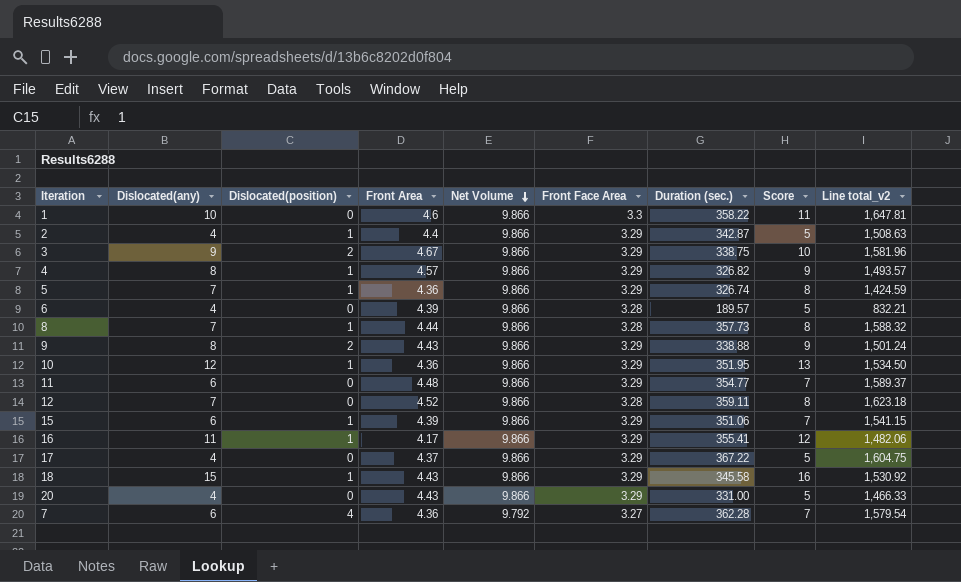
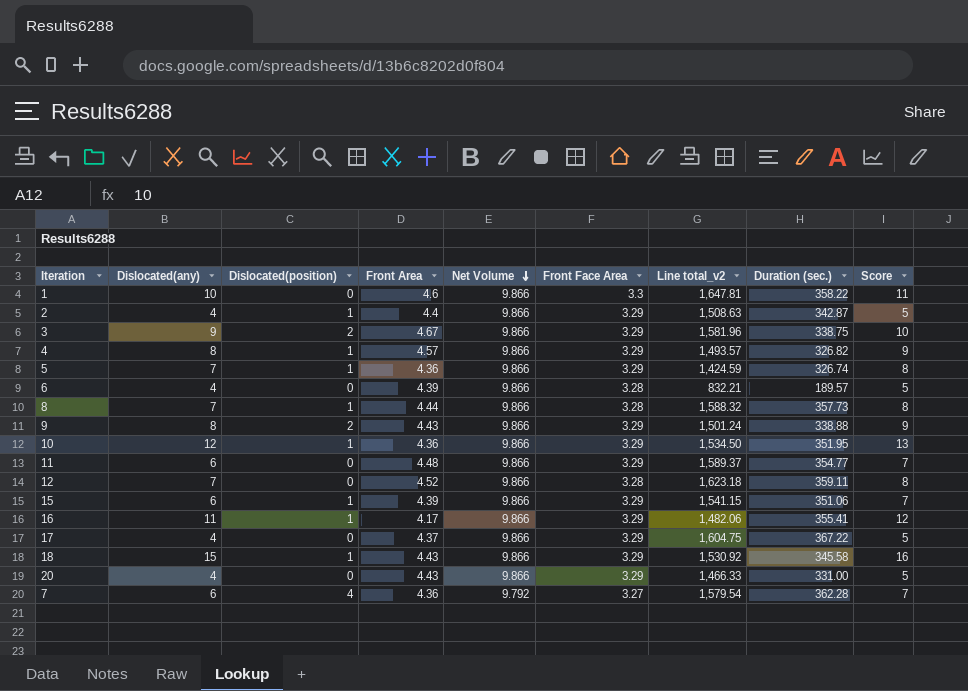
column Line total_v2 | position: 9 -> 7

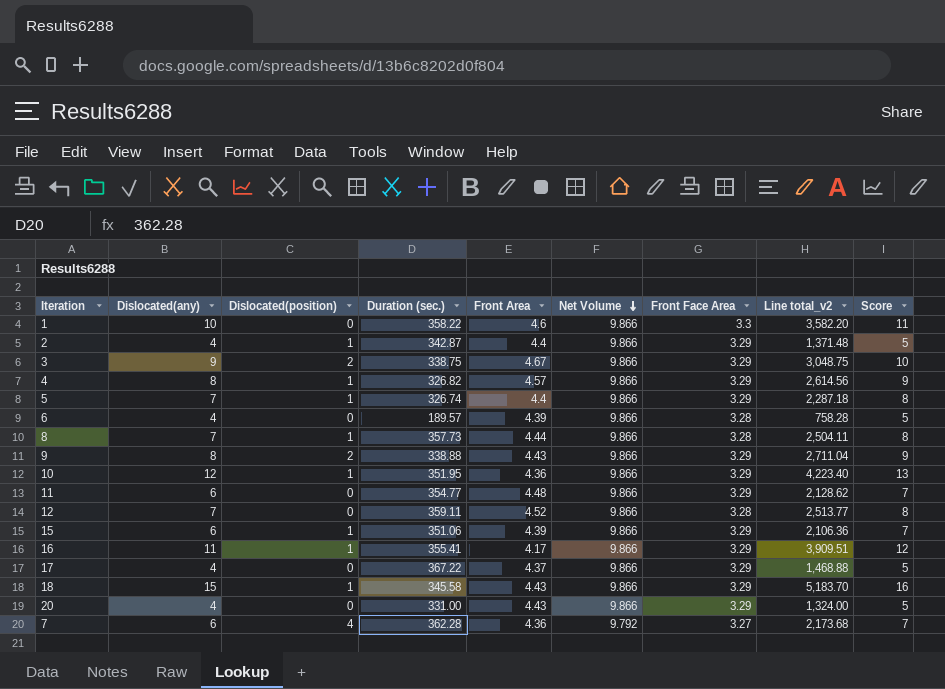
column Duration (sec.) | position: 8 -> 4
column Line total_v2 | formula: [Front Area] * [Duration (sec.)] -> [Dislocated(any)] * [Duration (sec.)]
5 | Front Area: 4.36 -> 4.4

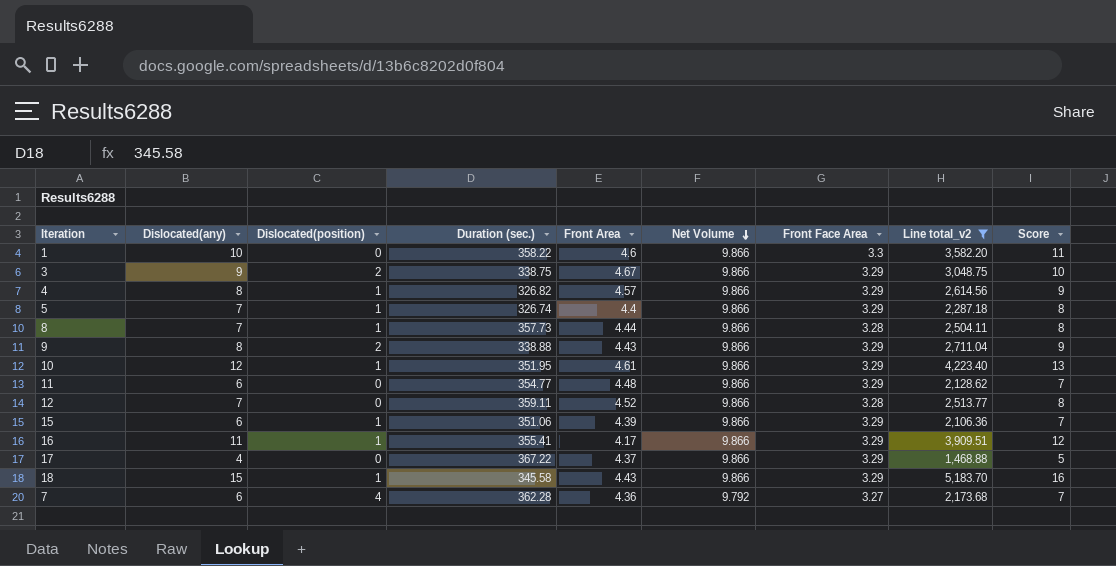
filter: none -> Line total_v2 >= 1,468.88
10 | Front Area: 4.36 -> 4.61

